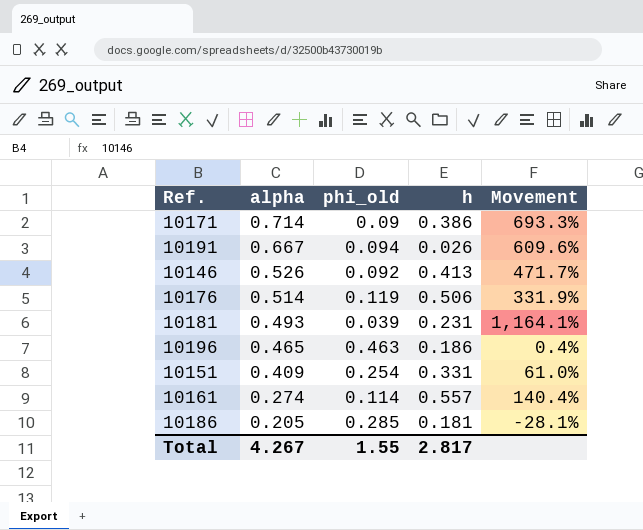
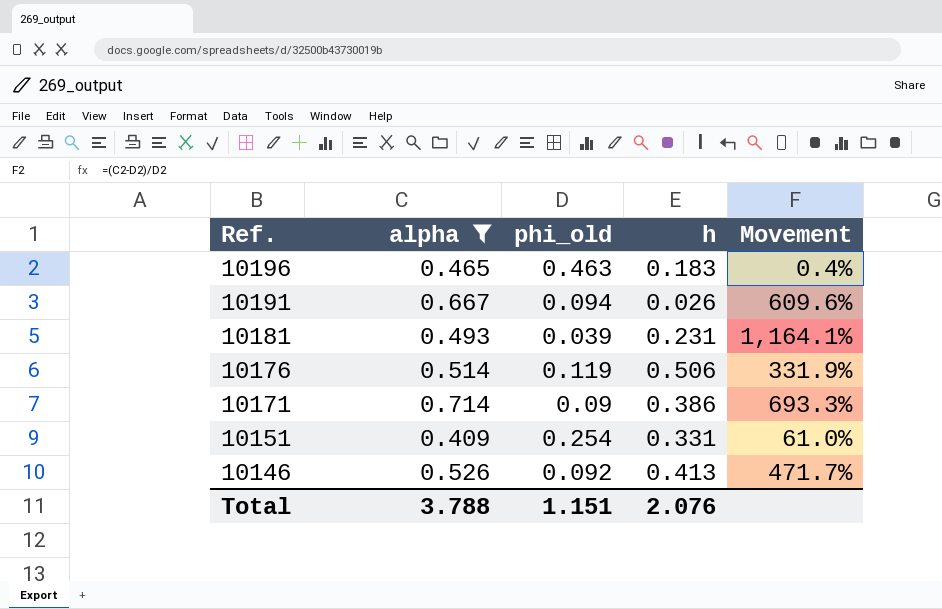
filter: none -> alpha >= 0.409
row order: alpha descending -> Ref. descending
10196 | h: 0.186 -> 0.183
Total | alpha: 4.267 -> 3.788
Total | phi_old: 1.55 -> 1.151
Total | h: 2.817 -> 2.076

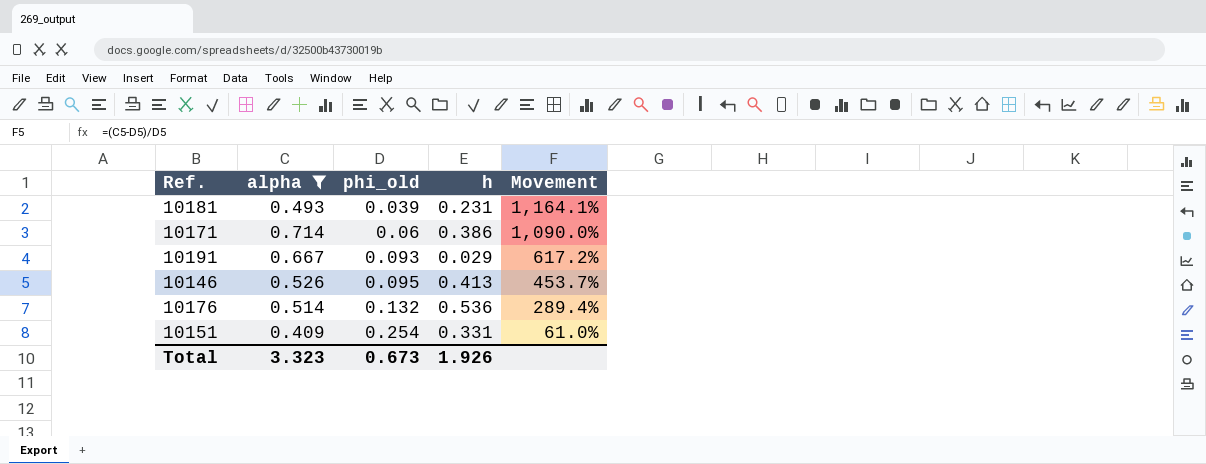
row order: Ref. descending -> phi_old ascending
row 10196: 0.465 | 0.463 | 0.183 | 0.4% -> none
10171 | phi_old: 0.09 -> 0.06
10171 | Movement: 693.3% -> 1,090.0%
10191 | phi_old: 0.094 -> 0.093
10191 | h: 0.026 -> 0.029
10191 | Movement: 609.6% -> 617.2%
10146 | phi_old: 0.092 -> 0.095
10146 | Movement: 471.7% -> 453.7%
10176 | phi_old: 0.119 -> 0.132
10176 | h: 0.506 -> 0.536
10176 | Movement: 331.9% -> 289.4%
Total | alpha: 3.788 -> 3.323
Total | phi_old: 1.151 -> 0.673
Total | h: 2.076 -> 1.926

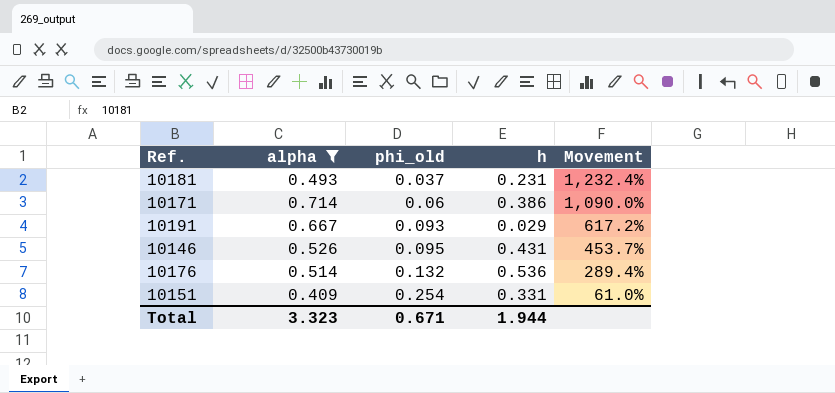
10181 | phi_old: 0.039 -> 0.037
10181 | Movement: 1,164.1% -> 1,232.4%
10146 | h: 0.413 -> 0.431
Total | phi_old: 0.673 -> 0.671
Total | h: 1.926 -> 1.944

